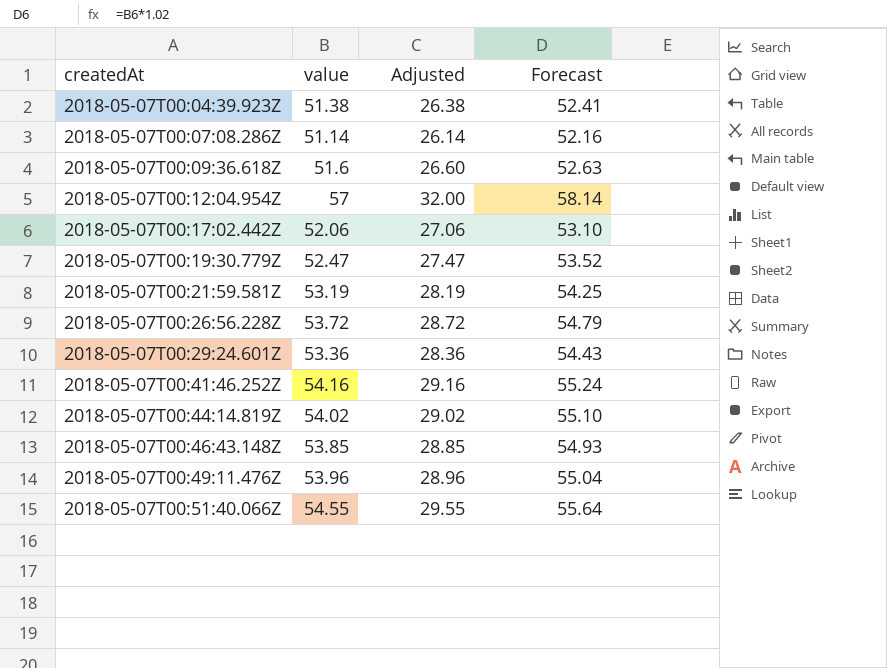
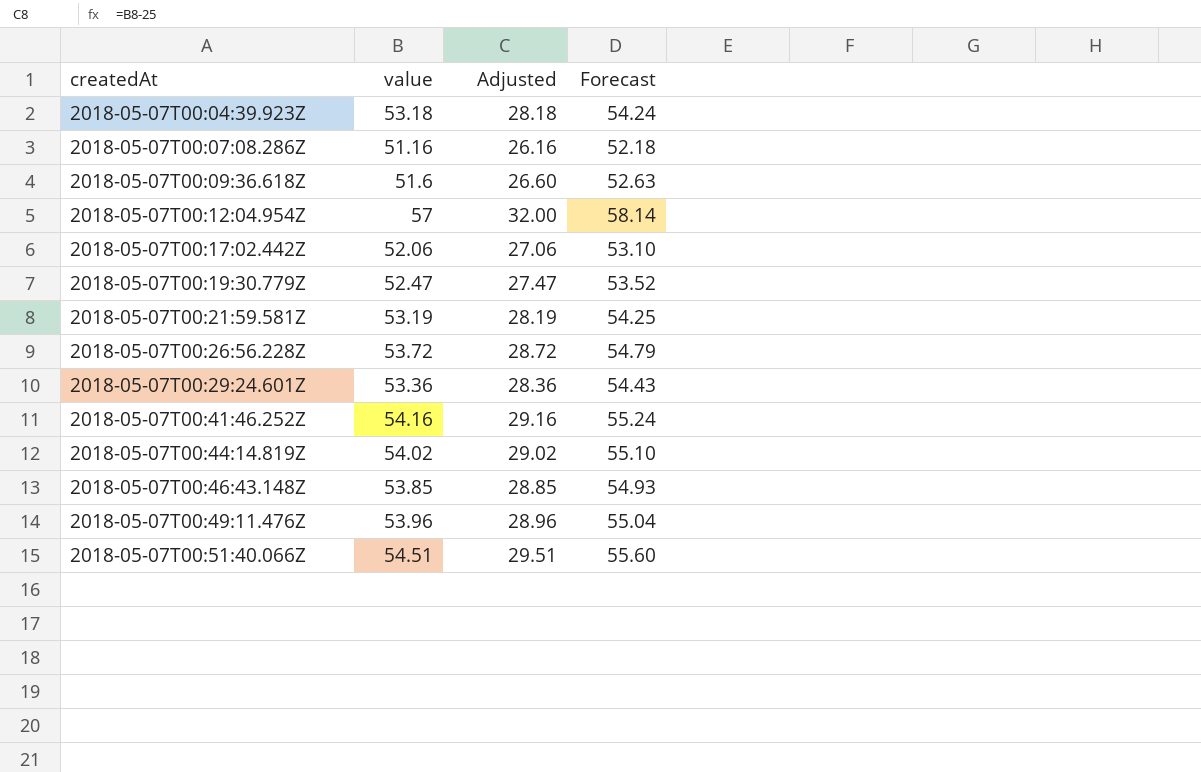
2018-05-07T00:04:39.923Z | value: 51.38 -> 53.18
2018-05-07T00:04:39.923Z | Adjusted: 26.38 -> 28.18
2018-05-07T00:04:39.923Z | Forecast: 52.41 -> 54.24
2018-05-07T00:07:08.286Z | value: 51.14 -> 51.16
2018-05-07T00:07:08.286Z | Adjusted: 26.14 -> 26.16
2018-05-07T00:07:08.286Z | Forecast: 52.16 -> 52.18
2018-05-07T00:51:40.066Z | value: 54.55 -> 54.51
2018-05-07T00:51:40.066Z | Adjusted: 29.55 -> 29.51
2018-05-07T00:51:40.066Z | Forecast: 55.64 -> 55.60

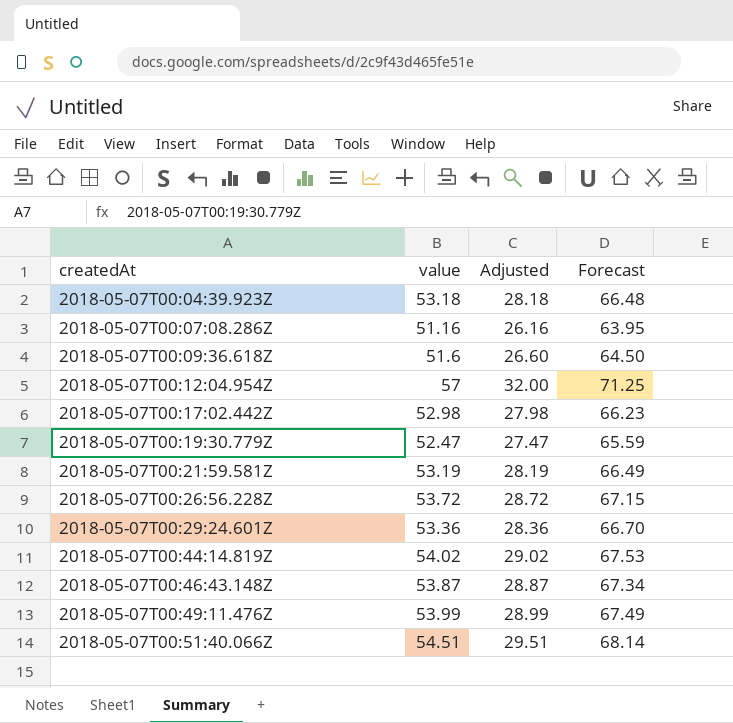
column Forecast | formula: [value] * 1.02 -> [value] * 1.25
row 2018-05-07T00:41:46.252Z: 54.16 | 29.16 | 55.24 -> none
2018-05-07T00:17:02.442Z | value: 52.06 -> 52.98
2018-05-07T00:17:02.442Z | Adjusted: 27.06 -> 27.98
2018-05-07T00:46:43.148Z | value: 53.85 -> 53.87
2018-05-07T00:46:43.148Z | Adjusted: 28.85 -> 28.87
2018-05-07T00:49:11.476Z | value: 53.96 -> 53.99
2018-05-07T00:49:11.476Z | Adjusted: 28.96 -> 28.99

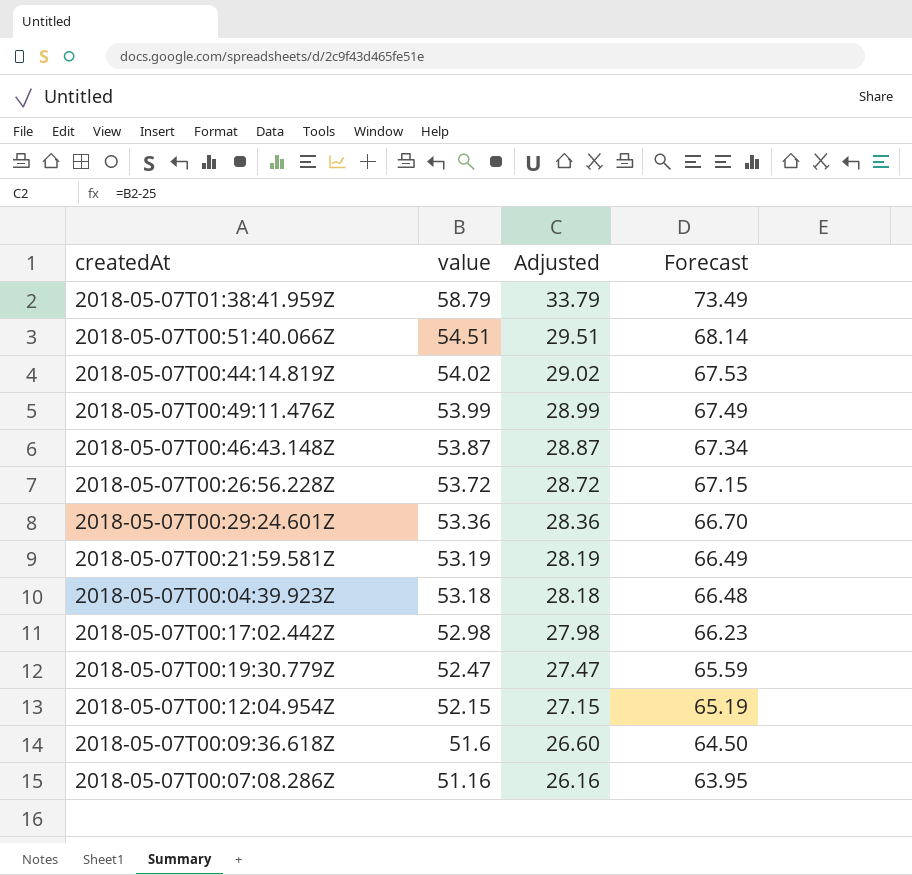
row order: createdAt ascending -> value descending
row 2018-05-07T01:38:41.959Z: none -> 58.79 | 33.79 | 73.49
2018-05-07T00:12:04.954Z | value: 57 -> 52.15
2018-05-07T00:12:04.954Z | Adjusted: 32.00 -> 27.15
2018-05-07T00:12:04.954Z | Forecast: 71.25 -> 65.19

